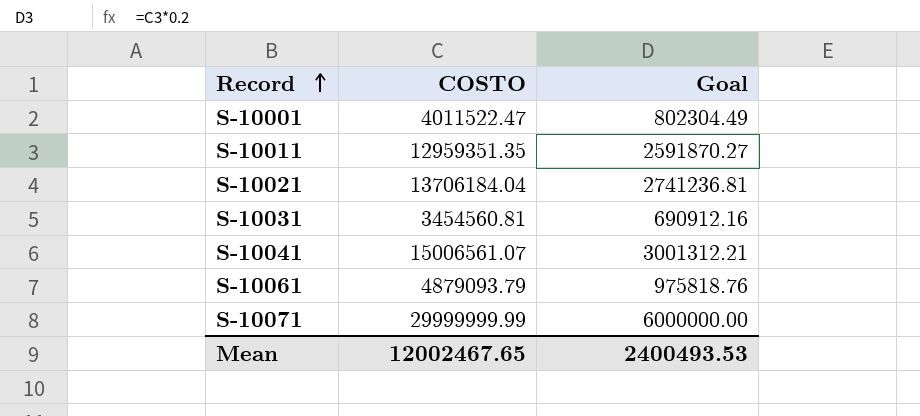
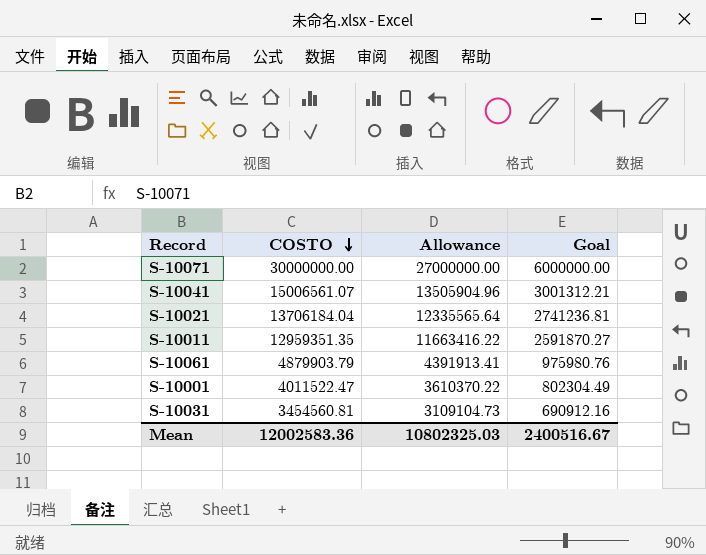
row order: Record ascending -> COSTO descending
column Allowance | formula: none -> [COSTO] * 0.9
S-10071 | COSTO: 29999999.99 -> 30000000.00
S-10061 | COSTO: 4879093.79 -> 4879903.79
S-10061 | Goal: 975818.76 -> 975980.76
Mean | COSTO: 12002467.65 -> 12002583.36
Mean | Goal: 2400493.53 -> 2400516.67

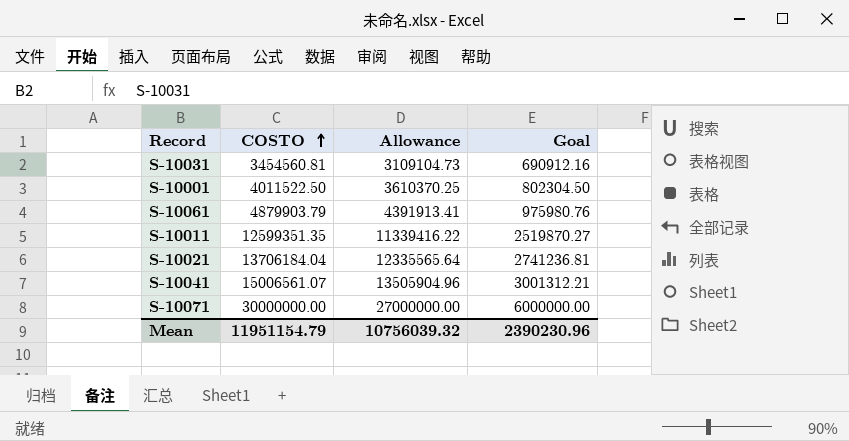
row order: COSTO descending -> COSTO ascending
S-10001 | COSTO: 4011522.47 -> 4011522.50
S-10001 | Allowance: 3610370.22 -> 3610370.25
S-10001 | Goal: 802304.49 -> 802304.50
S-10011 | COSTO: 12959351.35 -> 12599351.35
S-10011 | Allowance: 11663416.22 -> 11339416.22
S-10011 | Goal: 2591870.27 -> 2519870.27
Mean | COSTO: 12002583.36 -> 11951154.79
Mean | Allowance: 10802325.03 -> 10756039.32
Mean | Goal: 2400516.67 -> 2390230.96

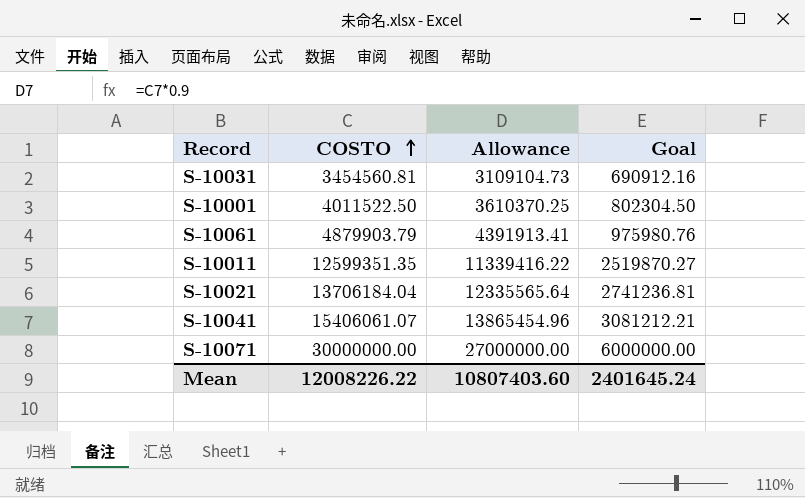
S-10041 | COSTO: 15006561.07 -> 15406061.07
S-10041 | Allowance: 13505904.96 -> 13865454.96
S-10041 | Goal: 3001312.21 -> 3081212.21
Mean | COSTO: 11951154.79 -> 12008226.22
Mean | Allowance: 10756039.32 -> 10807403.60
Mean | Goal: 2390230.96 -> 2401645.24

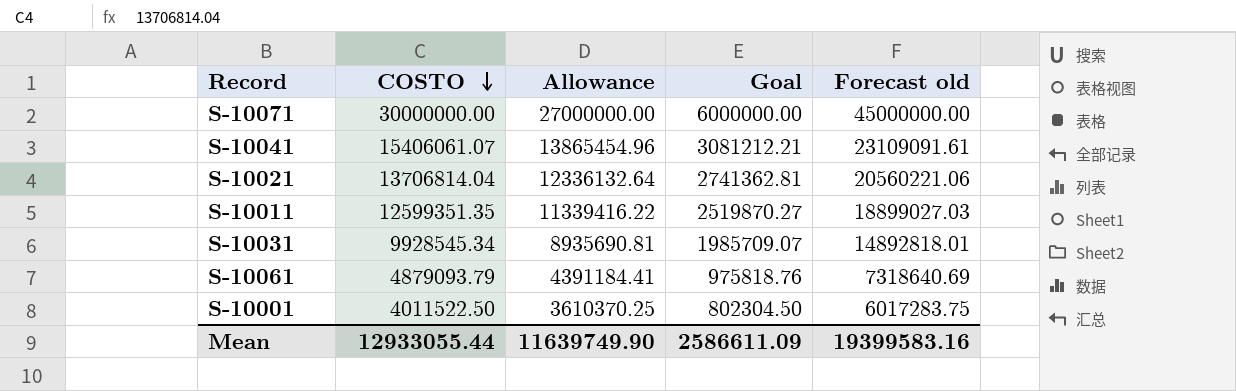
row order: COSTO ascending -> COSTO descending
column Forecast old | formula: none -> [COSTO] * 1.5
S-10021 | COSTO: 13706184.04 -> 13706814.04
S-10021 | Allowance: 12335565.64 -> 12336132.64
S-10021 | Goal: 2741236.81 -> 2741362.81
S-10031 | COSTO: 3454560.81 -> 9928545.34
S-10031 | Allowance: 3109104.73 -> 8935690.81
S-10031 | Goal: 690912.16 -> 1985709.07
S-10061 | COSTO: 4879903.79 -> 4879093.79
S-10061 | Allowance: 4391913.41 -> 4391184.41
S-10061 | Goal: 975980.76 -> 975818.76
Mean | COSTO: 12008226.22 -> 12933055.44
Mean | Allowance: 10807403.60 -> 11639749.90
Mean | Goal: 2401645.24 -> 2586611.09

